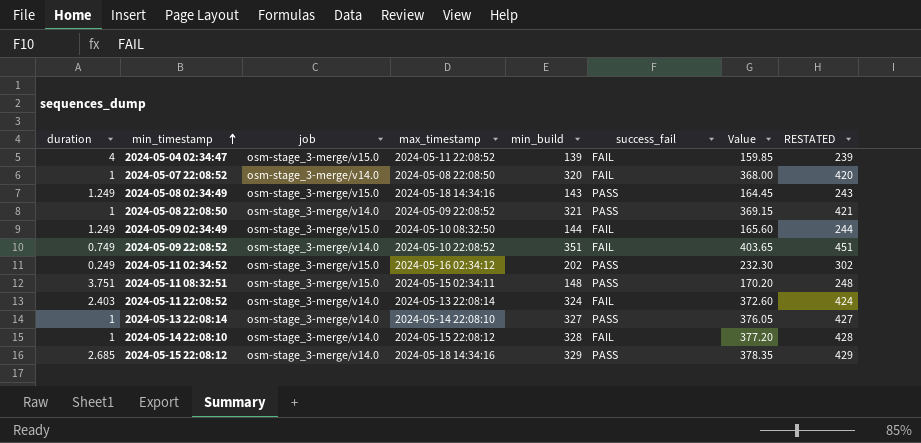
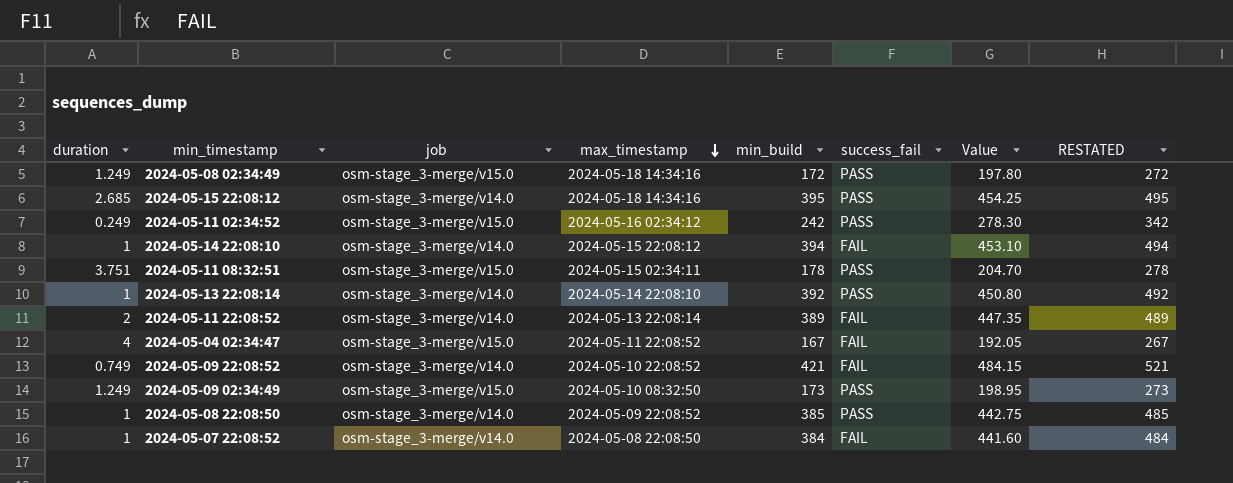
row order: min_timestamp ascending -> max_timestamp descending
2024-05-08 02:34:49 | min_build: 143 -> 172
2024-05-08 02:34:49 | Value: 164.45 -> 197.80
2024-05-08 02:34:49 | RESTATED: 243 -> 272
2024-05-15 22:08:12 | min_build: 329 -> 395
2024-05-15 22:08:12 | Value: 378.35 -> 454.25
2024-05-15 22:08:12 | RESTATED: 429 -> 495
2024-05-11 02:34:52 | min_build: 202 -> 242
2024-05-11 02:34:52 | Value: 232.30 -> 278.30
2024-05-11 02:34:52 | RESTATED: 302 -> 342
2024-05-14 22:08:10 | min_build: 328 -> 394
2024-05-14 22:08:10 | Value: 377.20 -> 453.10
2024-05-14 22:08:10 | RESTATED: 428 -> 494
2024-05-11 08:32:51 | min_build: 148 -> 178
2024-05-11 08:32:51 | Value: 170.20 -> 204.70
2024-05-11 08:32:51 | RESTATED: 248 -> 278
2024-05-13 22:08:14 | min_build: 327 -> 392
2024-05-13 22:08:14 | Value: 376.05 -> 450.80
2024-05-13 22:08:14 | RESTATED: 427 -> 492
2024-05-11 22:08:52 | duration: 2.403 -> 2
2024-05-11 22:08:52 | min_build: 324 -> 389
2024-05-11 22:08:52 | Value: 372.60 -> 447.35
2024-05-11 22:08:52 | RESTATED: 424 -> 489
2024-05-04 02:34:47 | min_build: 139 -> 167
2024-05-04 02:34:47 | Value: 159.85 -> 192.05
2024-05-04 02:34:47 | RESTATED: 239 -> 267
2024-05-09 22:08:52 | min_build: 351 -> 421
2024-05-09 22:08:52 | Value: 403.65 -> 484.15
2024-05-09 22:08:52 | RESTATED: 451 -> 521
2024-05-09 02:34:49 | min_build: 144 -> 173
2024-05-09 02:34:49 | success_fail: FAIL -> PASS
2024-05-09 02:34:49 | Value: 165.60 -> 198.95
2024-05-09 02:34:49 | RESTATED: 244 -> 273
2024-05-08 22:08:50 | min_build: 321 -> 385
2024-05-08 22:08:50 | Value: 369.15 -> 442.75
2024-05-08 22:08:50 | RESTATED: 421 -> 485
2024-05-07 22:08:52 | min_build: 320 -> 384
2024-05-07 22:08:52 | Value: 368.00 -> 441.60
2024-05-07 22:08:52 | RESTATED: 420 -> 484

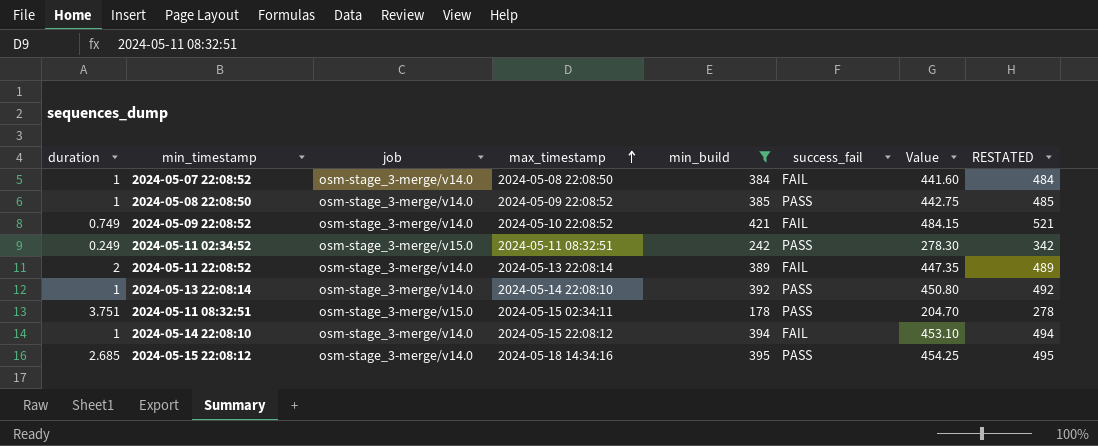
filter: none -> min_build >= 178
row order: max_timestamp descending -> max_timestamp ascending
2024-05-11 02:34:52 | max_timestamp: 2024-05-16 02:34:12 -> 2024-05-11 08:32:51

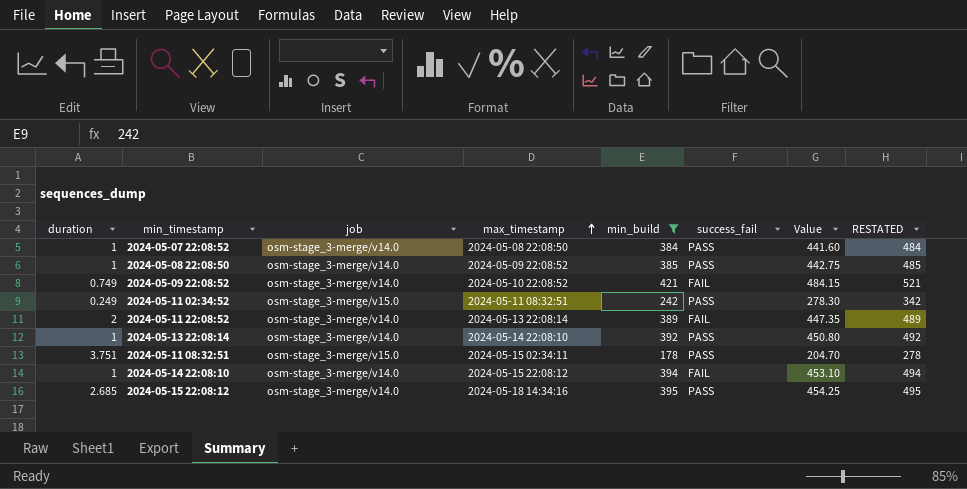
2024-05-07 22:08:52 | success_fail: FAIL -> PASS

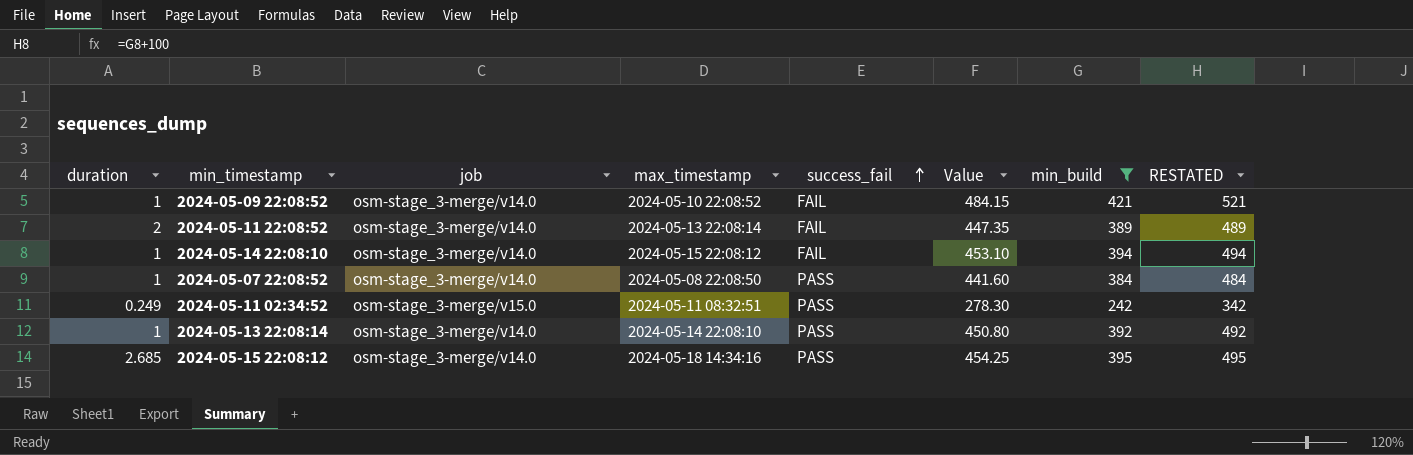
row order: max_timestamp ascending -> success_fail ascending
column min_build | position: 5 -> 7
row 2024-05-08 22:08:50: 1 | osm-stage_3-merge/v14.0 | 2024-05-09 22:08:52 | 385 | PASS | 442.75 | 485 -> none
row 2024-05-11 08:32:51: 3.751 | osm-stage_3-merge/v15.0 | 2024-05-15 02:34:11 | 178 | PASS | 204.70 | 278 -> none
2024-05-09 22:08:52 | duration: 0.749 -> 1

